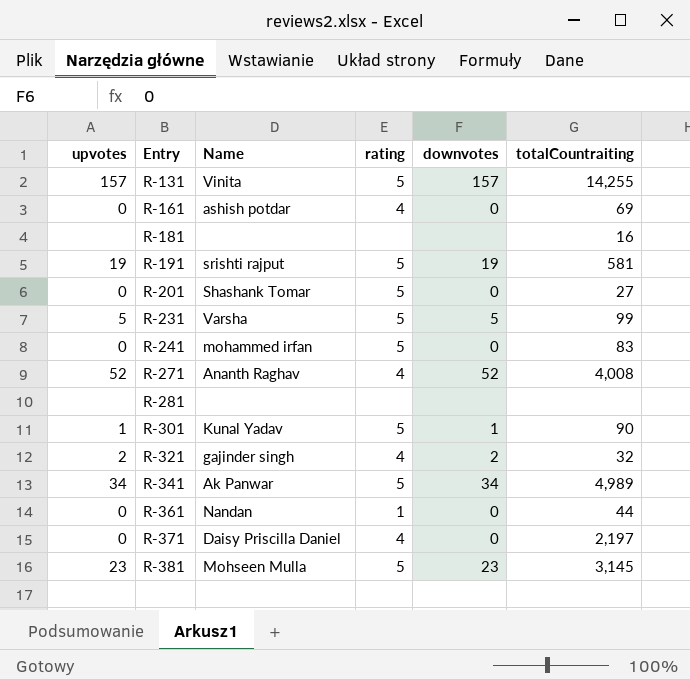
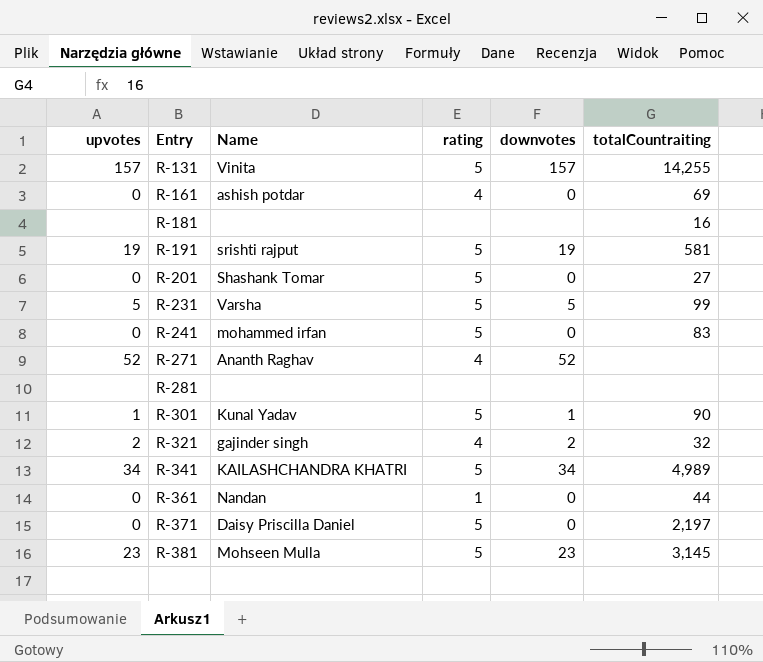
R-271 | totalCountraiting: 4,008 -> none
R-341 | Name: Ak Panwar -> KAILASHCHANDRA KHATRI
R-371 | rating: 4 -> 5

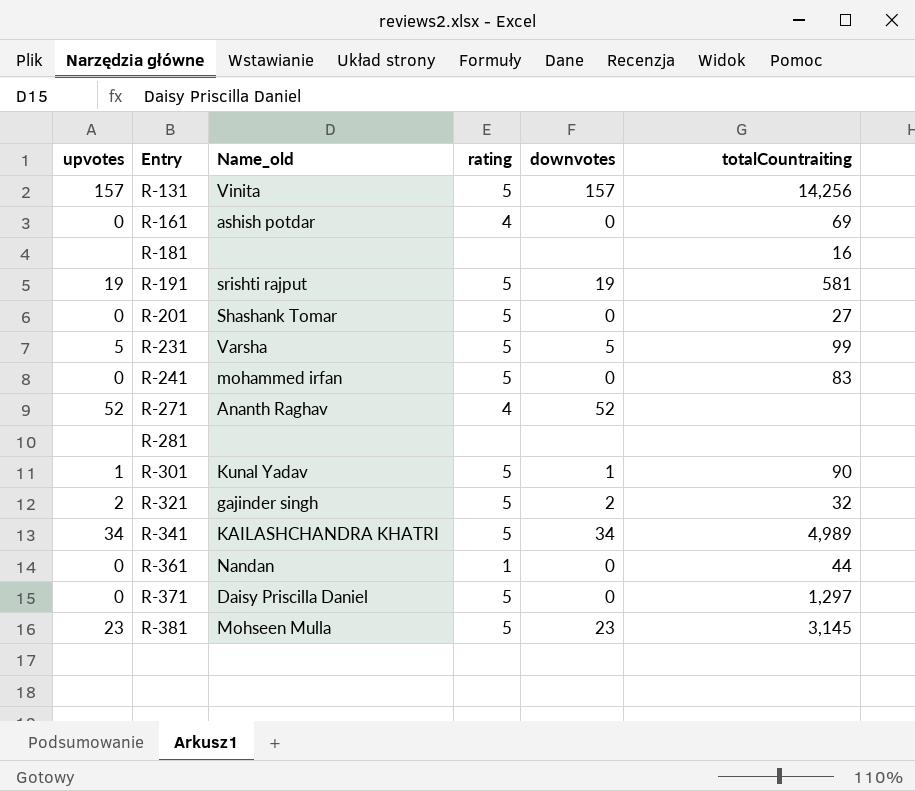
column name: Name -> Name_old
R-131 | totalCountraiting: 14,255 -> 14,256
R-321 | rating: 4 -> 5
R-371 | totalCountraiting: 2,197 -> 1,297

